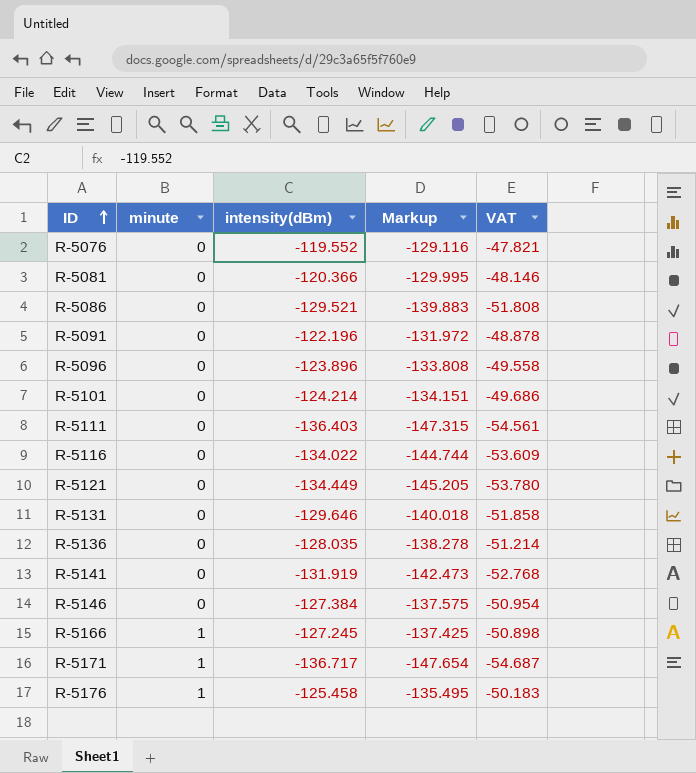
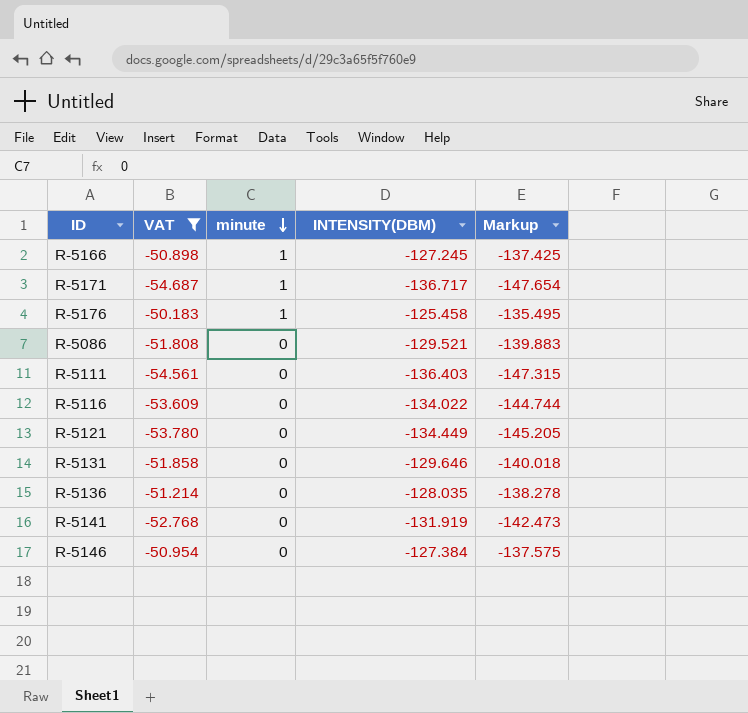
filter: none -> VAT <= -50.183
row order: ID ascending -> minute descending
column VAT | position: 5 -> 2
column name: intensity(dBm) -> INTENSITY(DBM)

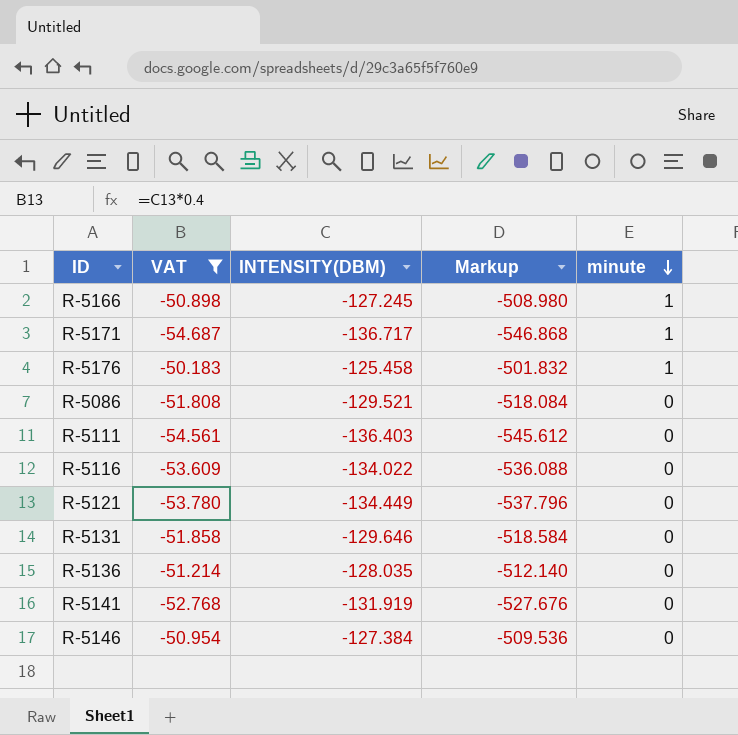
column Markup | formula: [INTENSITY(DBM)] * 1.08 -> [INTENSITY(DBM)] * 4
column minute | position: 3 -> 5

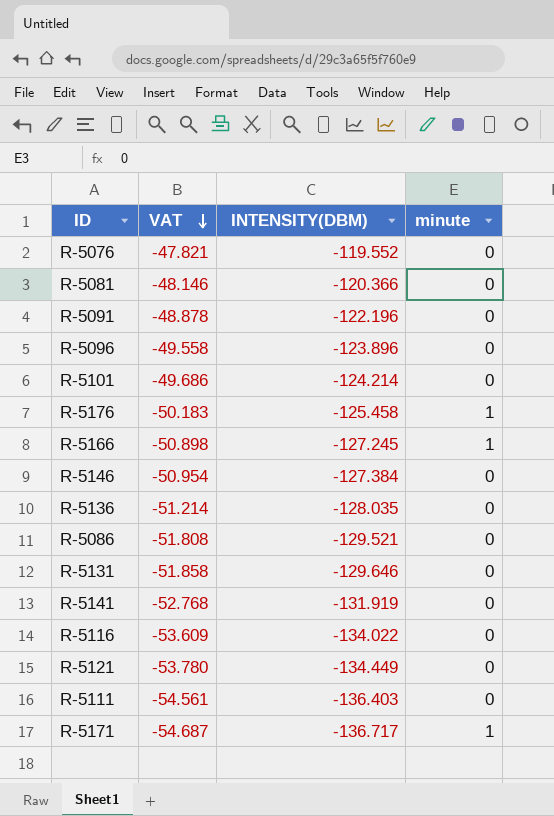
filter: VAT <= -50.183 -> none
row order: minute descending -> VAT descending
column Markup | formula: [INTENSITY(DBM)] * 4 -> none

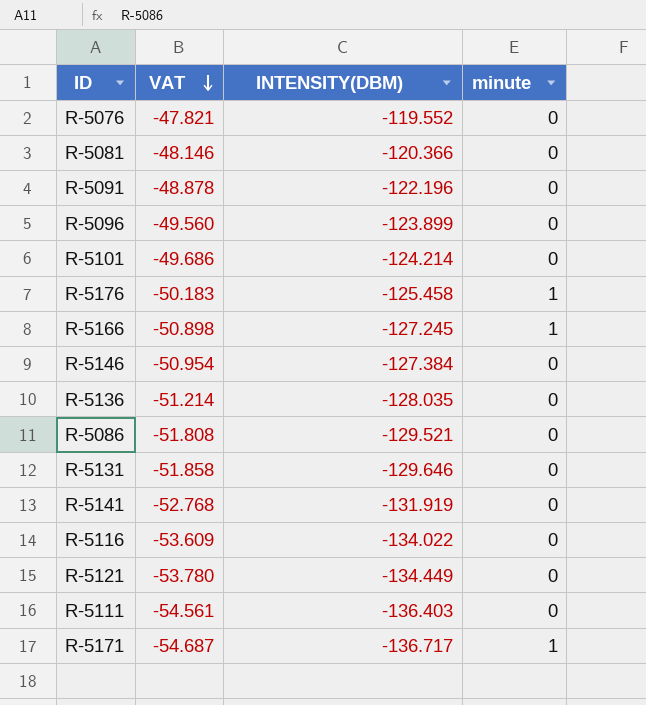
R-5096 | VAT: -49.558 -> -49.560
R-5096 | INTENSITY(DBM): -123.896 -> -123.899

